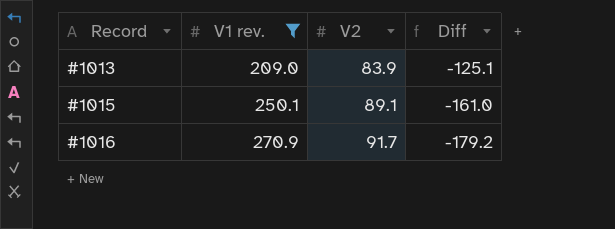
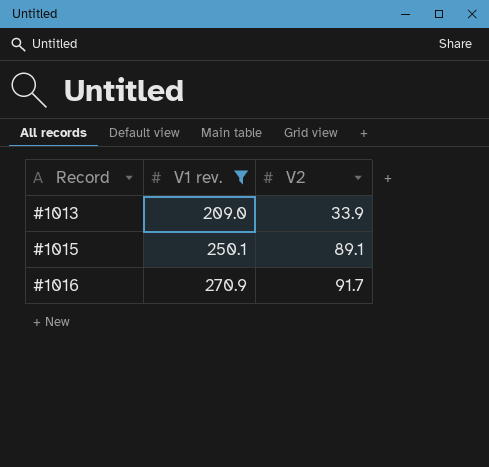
column Diff | formula: [V2] - [V1 rev.] -> none
#1013 | V2: 83.9 -> 33.9

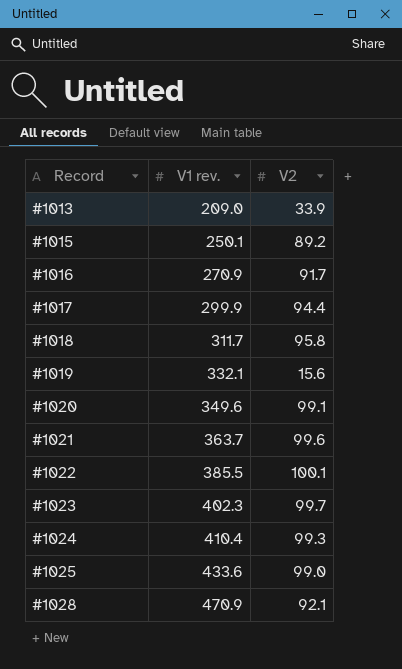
filter: V1 rev. <= 270.9 -> none
#1015 | V2: 89.1 -> 89.2

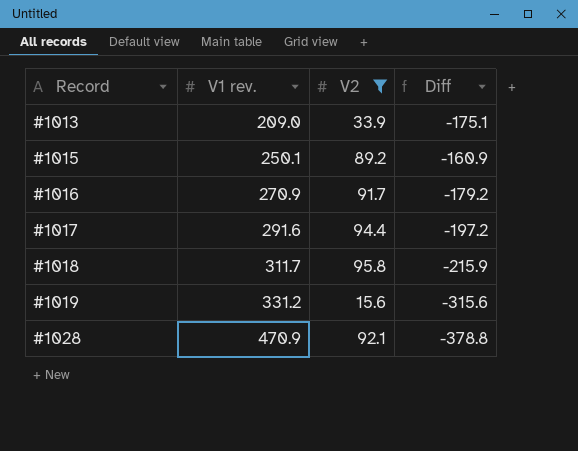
filter: none -> V2 <= 95.8
column Diff | formula: none -> [V2] - [V1 rev.]
#1017 | V1 rev.: 299.9 -> 291.6
#1019 | V1 rev.: 332.1 -> 331.2

